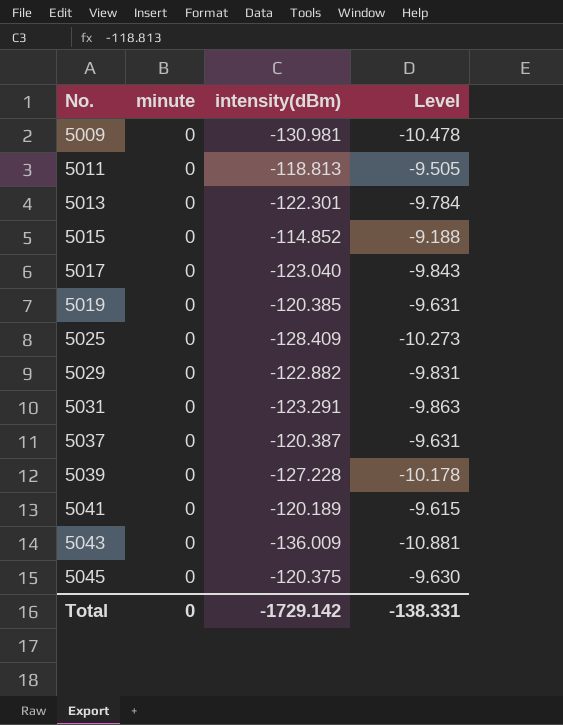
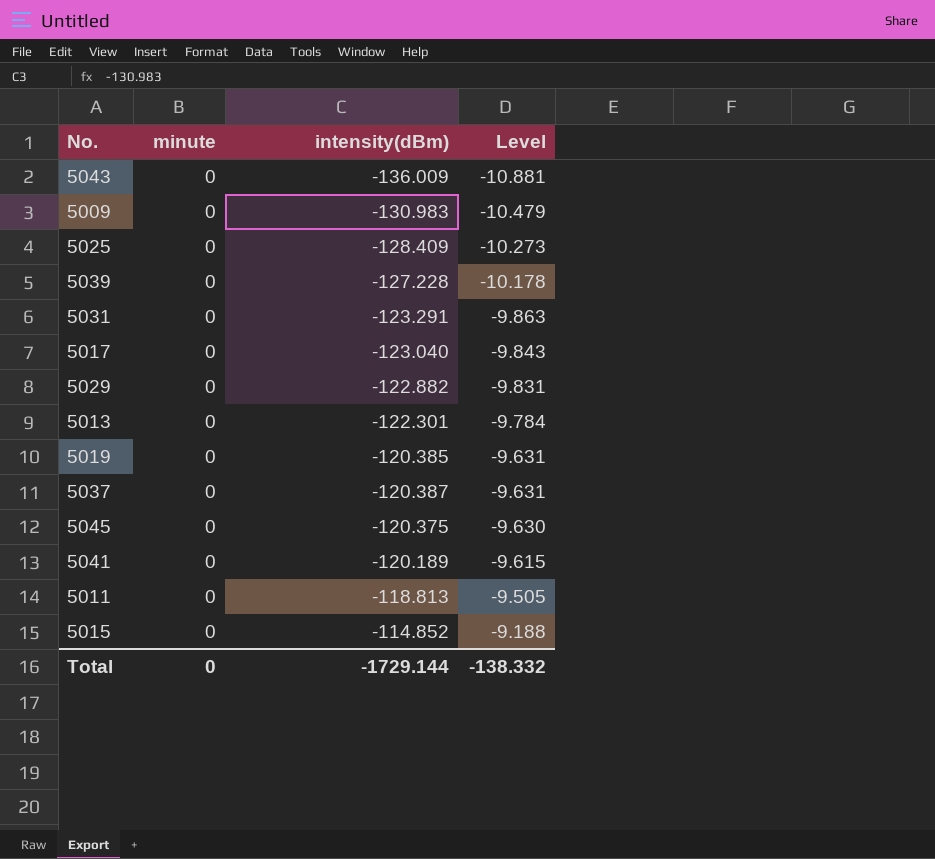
row order: No. ascending -> Level ascending
5009 | intensity(dBm): -130.981 -> -130.983
5009 | Level: -10.478 -> -10.479
Total | intensity(dBm): -1729.142 -> -1729.144
Total | Level: -138.331 -> -138.332

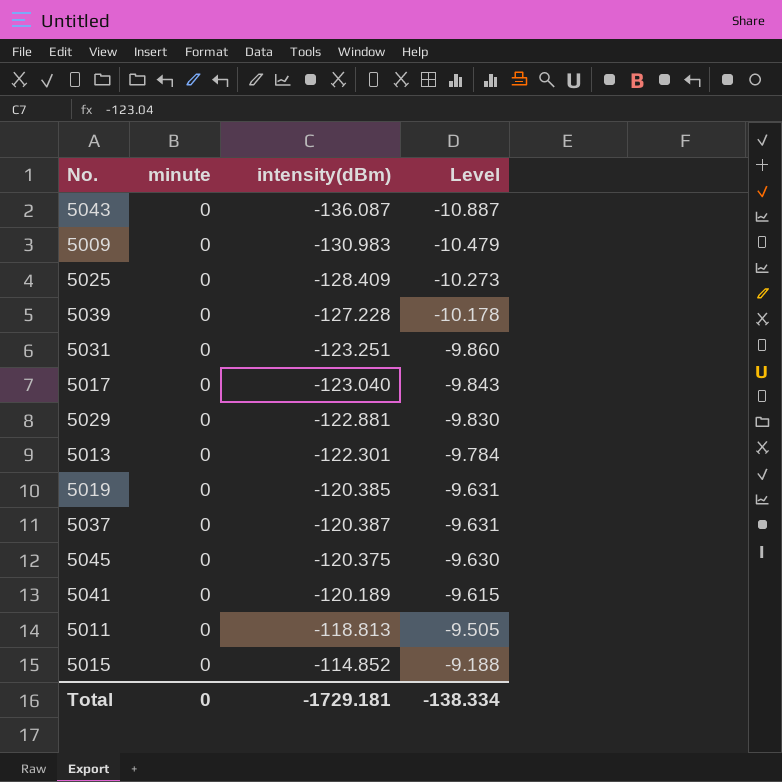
5043 | intensity(dBm): -136.009 -> -136.087
5043 | Level: -10.881 -> -10.887
5031 | intensity(dBm): -123.291 -> -123.251
5031 | Level: -9.863 -> -9.860
5029 | intensity(dBm): -122.882 -> -122.881
5029 | Level: -9.831 -> -9.830
Total | intensity(dBm): -1729.144 -> -1729.181
Total | Level: -138.332 -> -138.334

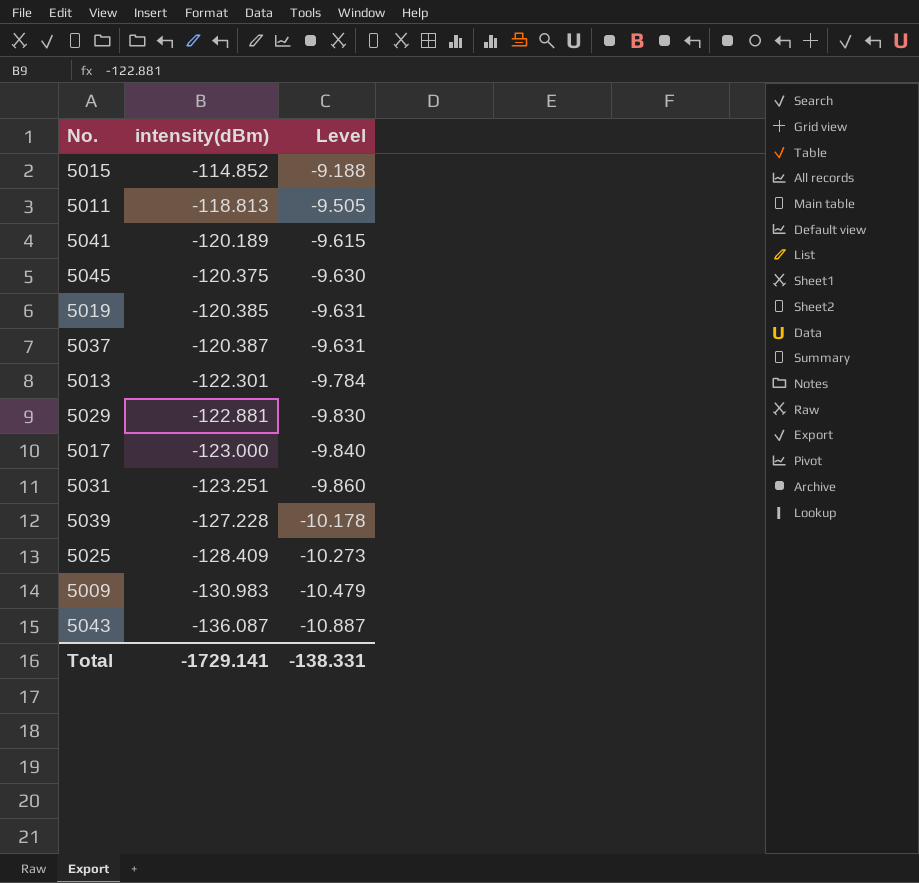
row order: Level ascending -> intensity(dBm) descending
column minute | position: 2 -> none
5017 | intensity(dBm): -123.040 -> -123.000
5017 | Level: -9.843 -> -9.840
Total | intensity(dBm): -1729.181 -> -1729.141
Total | Level: -138.334 -> -138.331

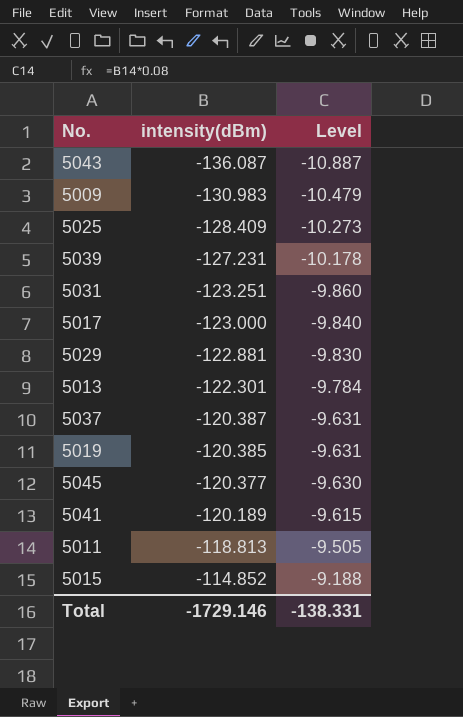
row order: intensity(dBm) descending -> intensity(dBm) ascending
5039 | intensity(dBm): -127.228 -> -127.231
5045 | intensity(dBm): -120.375 -> -120.377
Total | intensity(dBm): -1729.141 -> -1729.146

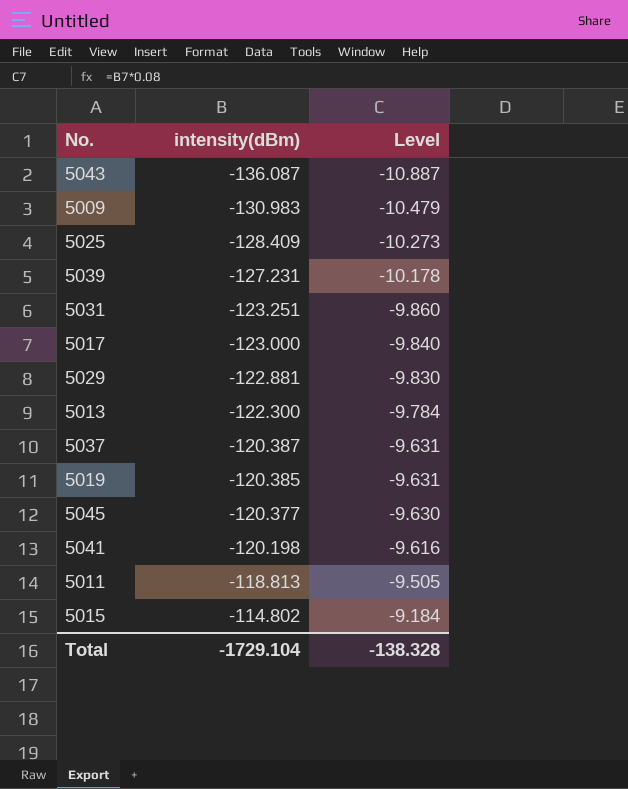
5013 | intensity(dBm): -122.301 -> -122.300
5041 | intensity(dBm): -120.189 -> -120.198
5041 | Level: -9.615 -> -9.616
5015 | intensity(dBm): -114.852 -> -114.802
5015 | Level: -9.188 -> -9.184
Total | intensity(dBm): -1729.146 -> -1729.104
Total | Level: -138.331 -> -138.328

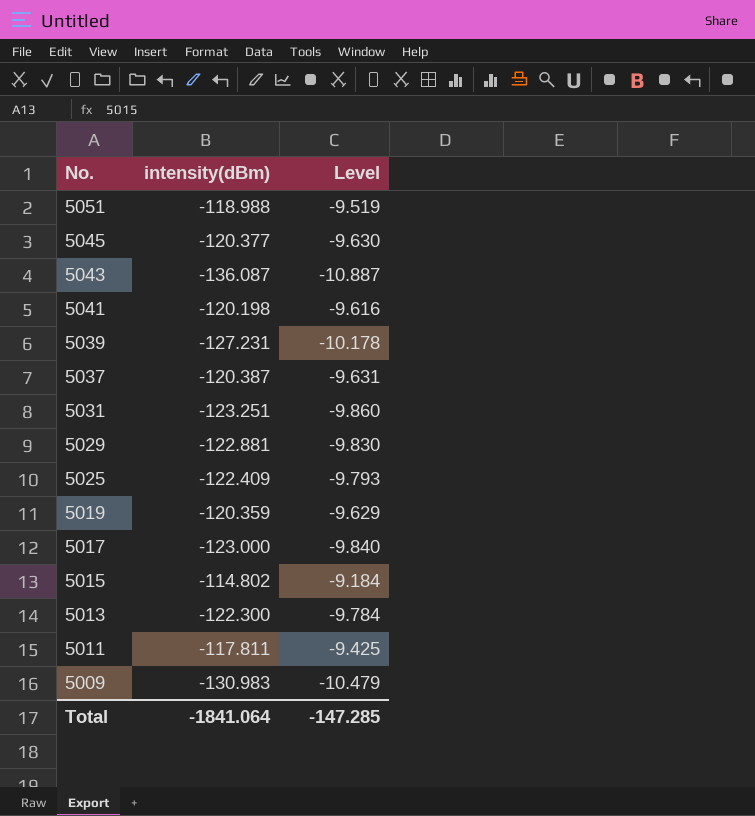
row order: intensity(dBm) ascending -> No. descending
row 5051: none -> -118.988 | -9.519
5025 | intensity(dBm): -128.409 -> -122.409
5025 | Level: -10.273 -> -9.793
5019 | intensity(dBm): -120.385 -> -120.359
5019 | Level: -9.631 -> -9.629
5011 | intensity(dBm): -118.813 -> -117.811
5011 | Level: -9.505 -> -9.425
Total | intensity(dBm): -1729.104 -> -1841.064
Total | Level: -138.328 -> -147.285

